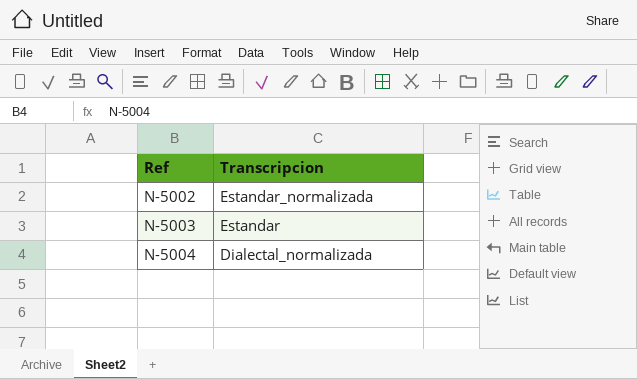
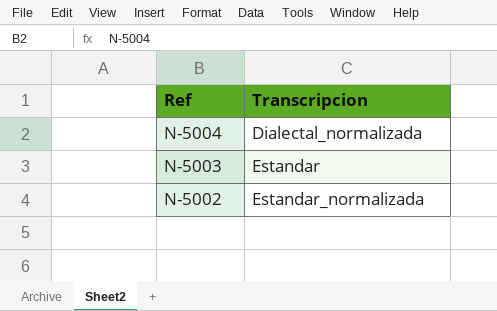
row order: Ref ascending -> Ref descending

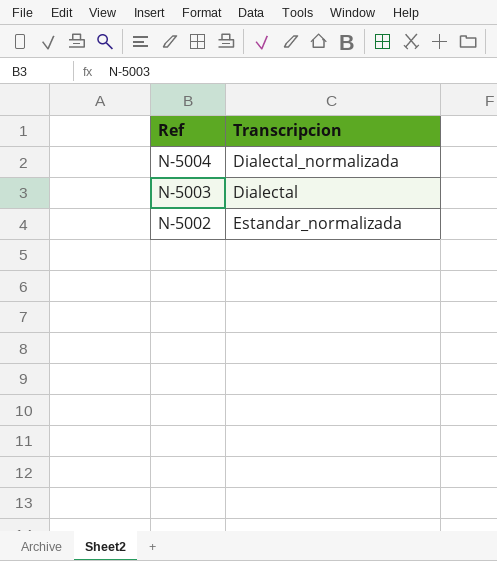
N-5003 | Transcripcion: Estandar -> Dialectal

